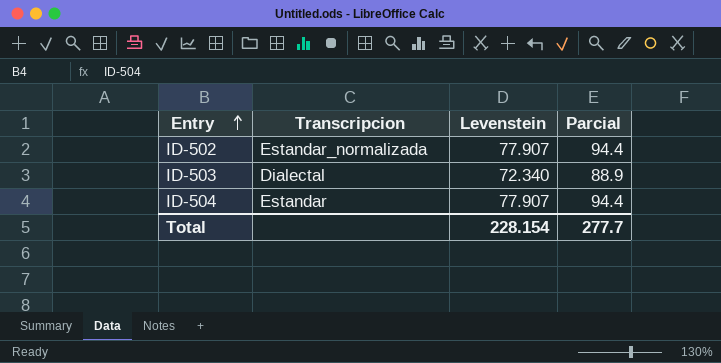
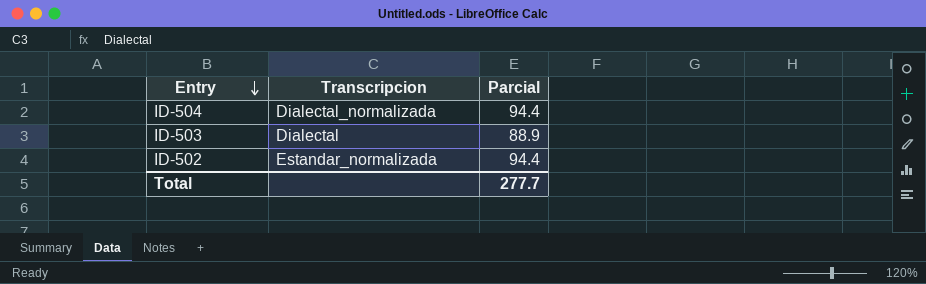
row order: Entry ascending -> Entry descending
column Levenstein | position: 3 -> none
ID-504 | Transcripcion: Estandar -> Dialectal_normalizada

